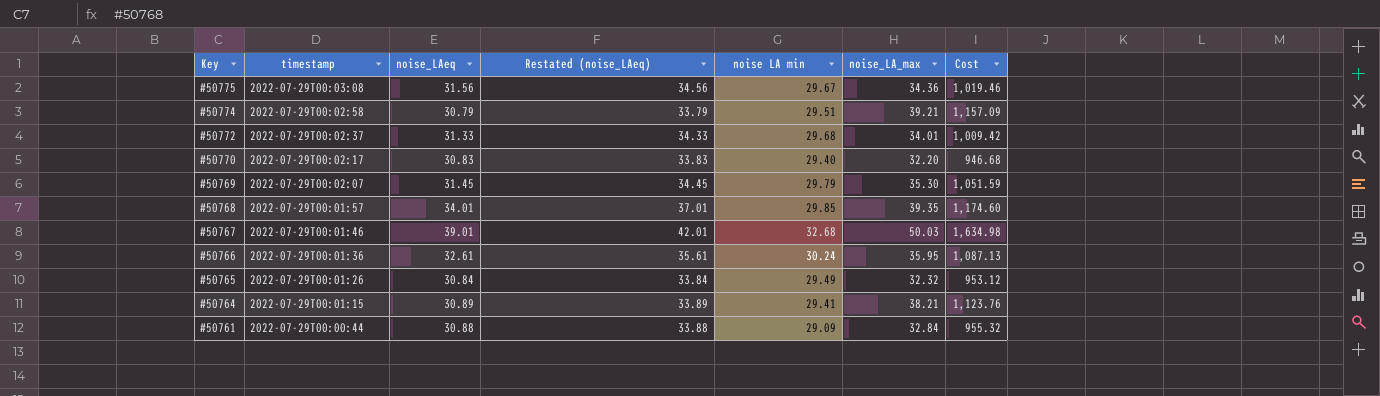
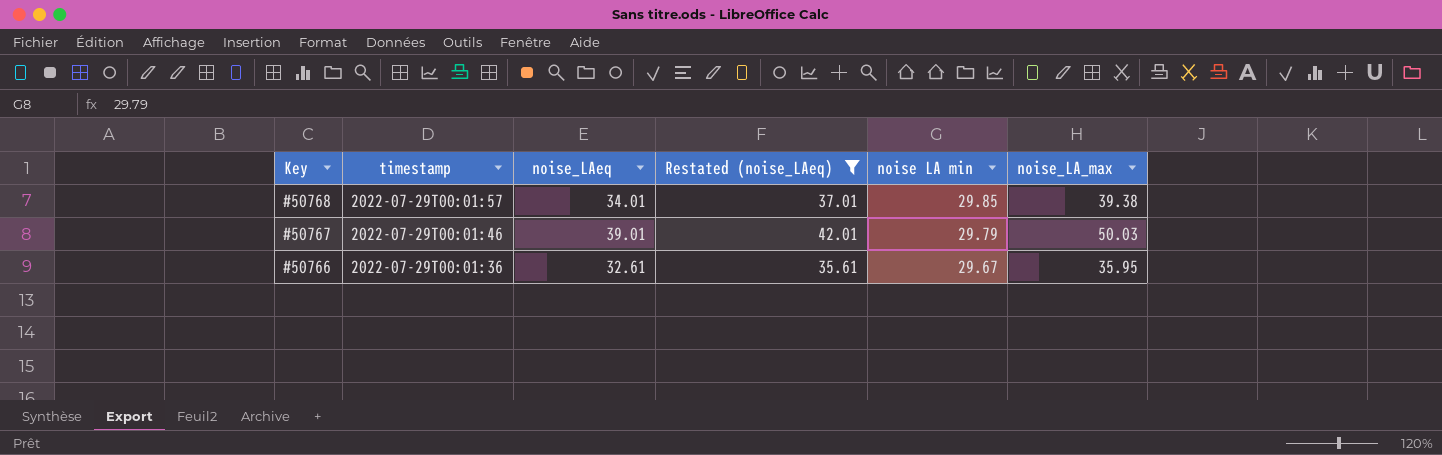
filter: none -> Restated (noise_LAeq) >= 35.61
column Cost | formula: [noise LA min] * [noise_LA_max] -> none
#50768 | noise_LA_max: 39.35 -> 39.38
#50767 | noise LA min: 32.68 -> 29.79
#50766 | noise LA min: 30.24 -> 29.67

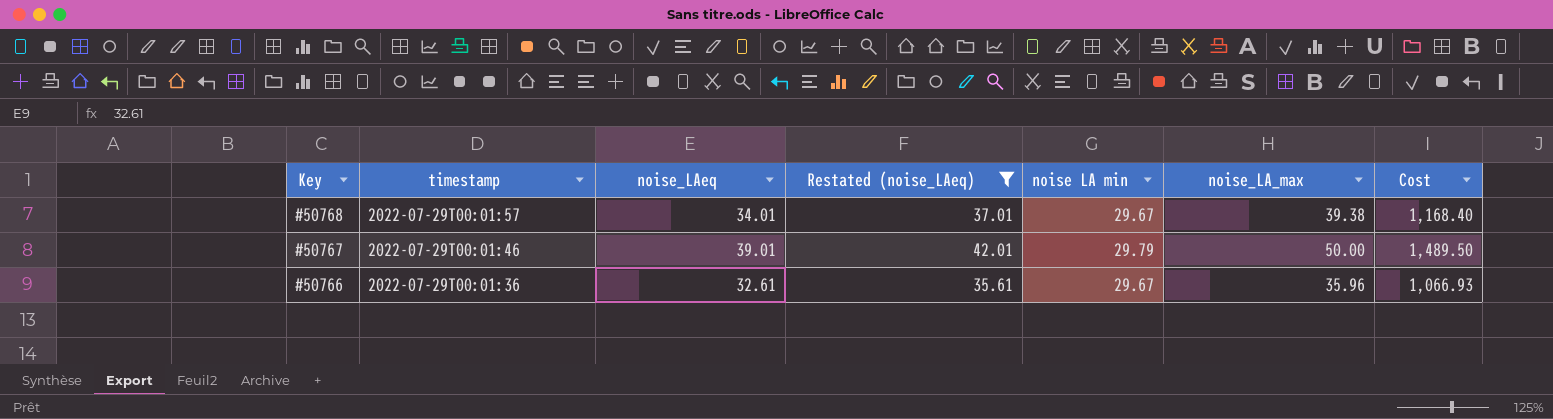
column Cost | formula: none -> [noise LA min] * [noise_LA_max]
#50768 | noise LA min: 29.85 -> 29.67
#50767 | noise_LA_max: 50.03 -> 50.00
#50766 | noise_LA_max: 35.95 -> 35.96

